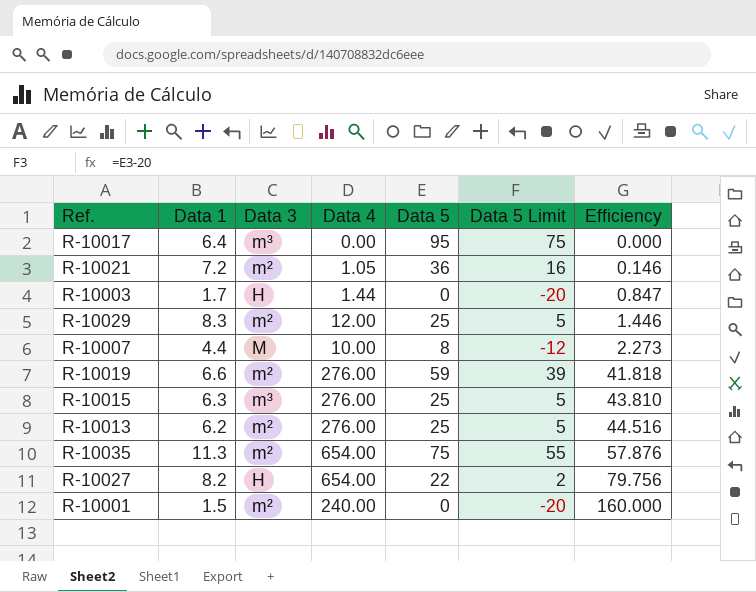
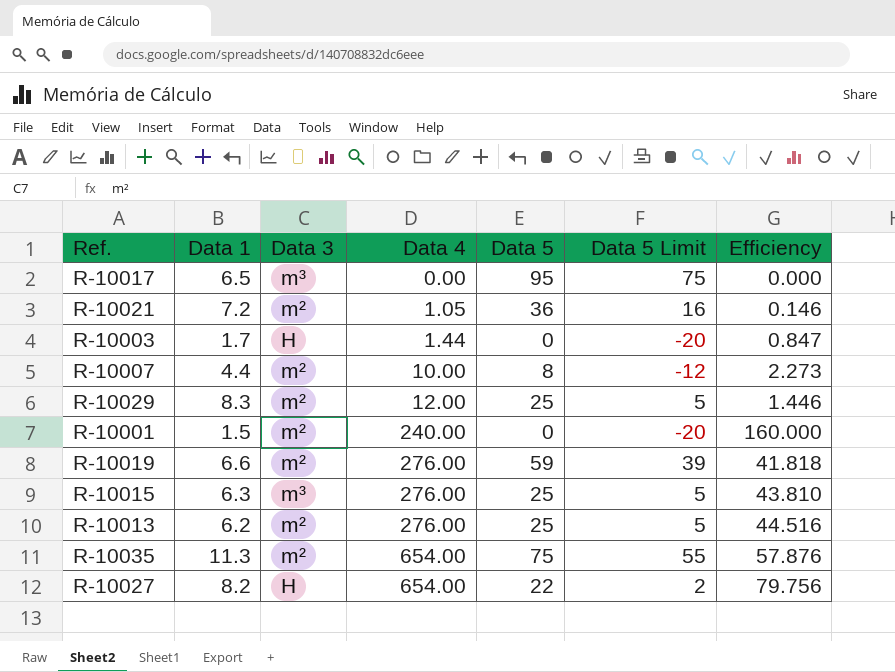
row order: Efficiency ascending -> Data 4 ascending
R-10017 | Data 1: 6.4 -> 6.5
R-10007 | Data 3: M -> m²

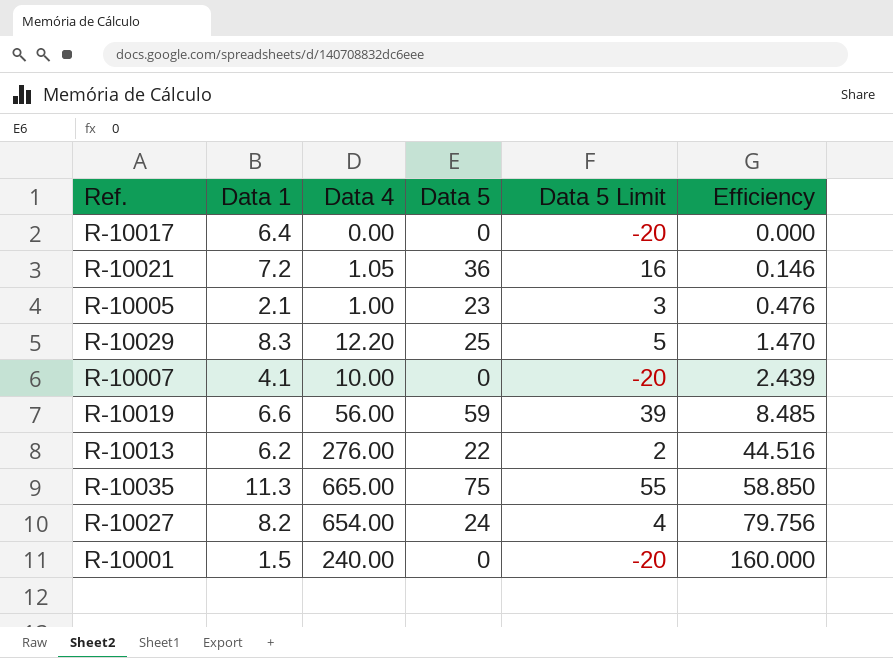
row order: Data 4 ascending -> Efficiency ascending
column Data 3 | position: 3 -> none
row R-10003: 1.7 | H | 1.44 | 0 | -20 | 0.847 -> none
row R-10015: 6.3 | m³ | 276.00 | 25 | 5 | 43.810 -> none
R-10017 | Data 1: 6.5 -> 6.4
R-10017 | Data 5: 95 -> 0
R-10017 | Data 5 Limit: 75 -> -20
row R-10005: none -> 2.1 | 1.00 | 23 | 3 | 0.476
R-10029 | Data 4: 12.00 -> 12.20
R-10029 | Efficiency: 1.446 -> 1.470
R-10007 | Data 1: 4.4 -> 4.1
R-10007 | Data 5: 8 -> 0
R-10007 | Data 5 Limit: -12 -> -20
R-10007 | Efficiency: 2.273 -> 2.439
R-10019 | Data 4: 276.00 -> 56.00
R-10019 | Efficiency: 41.818 -> 8.485
R-10013 | Data 5: 25 -> 22
R-10013 | Data 5 Limit: 5 -> 2
R-10035 | Data 4: 654.00 -> 665.00
R-10035 | Efficiency: 57.876 -> 58.850
R-10027 | Data 5: 22 -> 24
R-10027 | Data 5 Limit: 2 -> 4

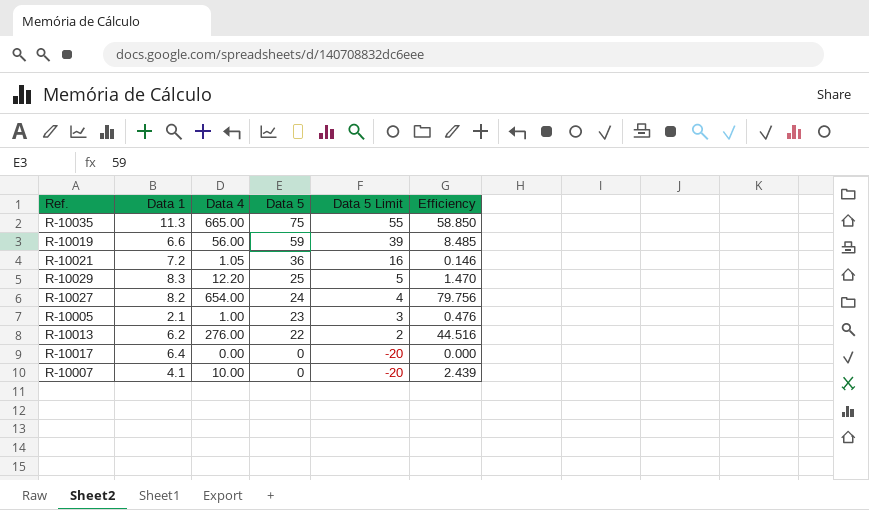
row order: Efficiency ascending -> Data 5 descending
row R-10001: 1.5 | 240.00 | 0 | -20 | 160.000 -> none

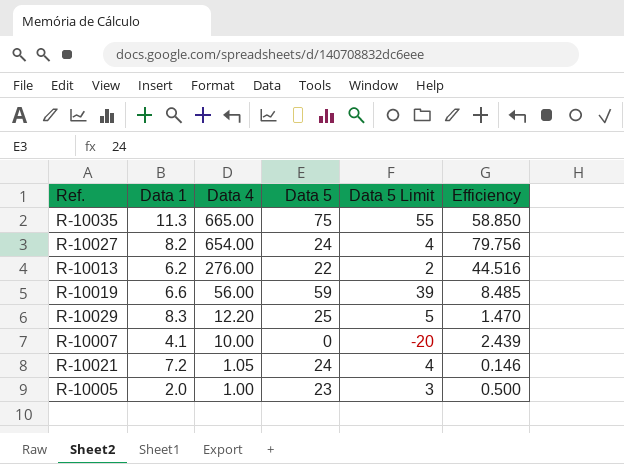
row order: Data 5 descending -> Data 4 descending
row R-10017: 6.4 | 0.00 | 0 | -20 | 0.000 -> none
R-10021 | Data 5: 36 -> 24
R-10021 | Data 5 Limit: 16 -> 4
R-10005 | Data 1: 2.1 -> 2.0
R-10005 | Efficiency: 0.476 -> 0.500

